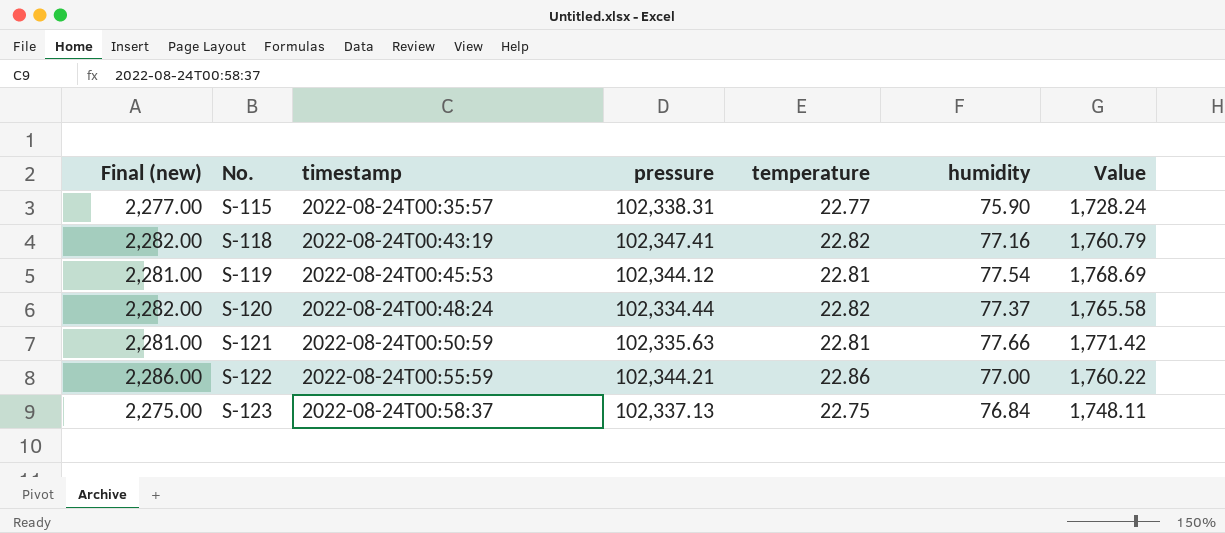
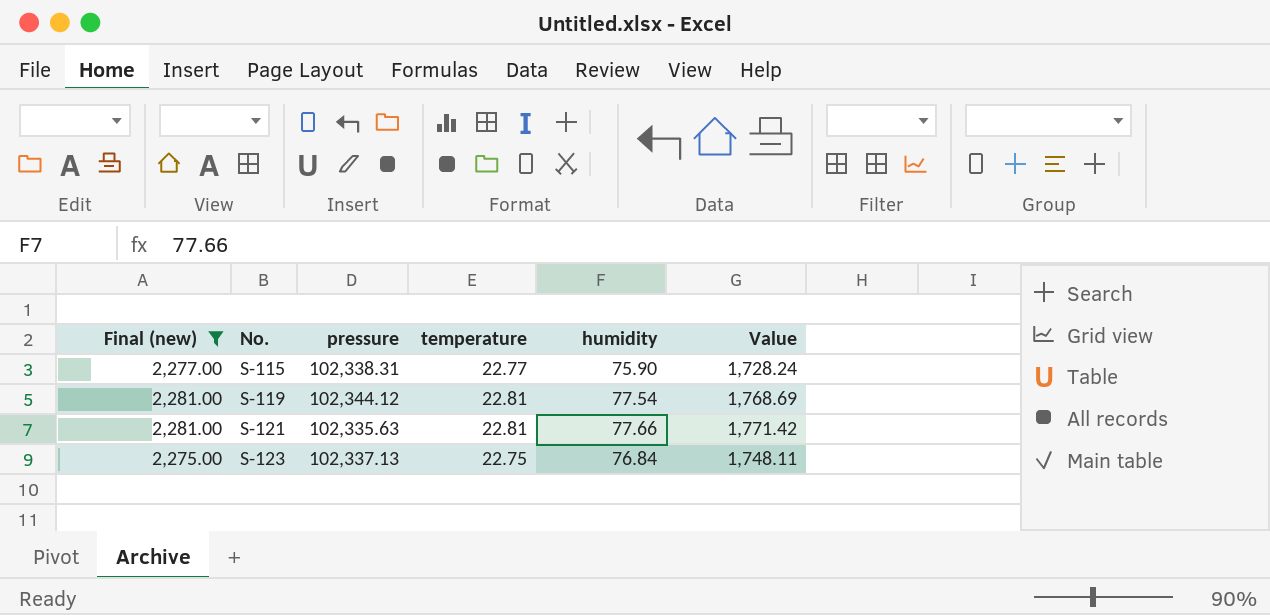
filter: none -> Final (new) <= 2,281.00
column timestamp | position: 3 -> none

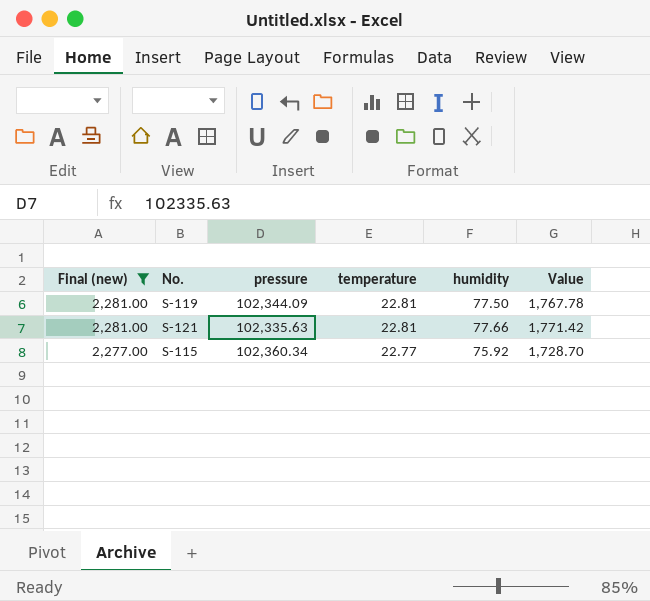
row order: No. ascending -> Final (new) descending
row S-123: 2,275.00 | 102,337.13 | 22.75 | 76.84 | 1,748.11 -> none
S-119 | pressure: 102,344.12 -> 102,344.09
S-119 | humidity: 77.54 -> 77.50
S-119 | Value: 1,768.69 -> 1,767.78
S-115 | pressure: 102,338.31 -> 102,360.34
S-115 | humidity: 75.90 -> 75.92
S-115 | Value: 1,728.24 -> 1,728.70

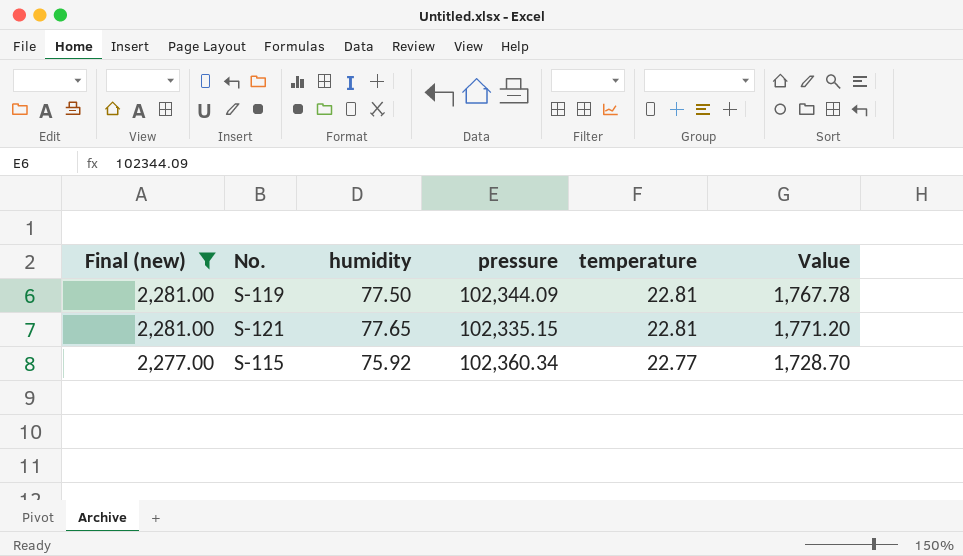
column humidity | position: 5 -> 3
S-121 | humidity: 77.66 -> 77.65
S-121 | pressure: 102,335.63 -> 102,335.15
S-121 | Value: 1,771.42 -> 1,771.20

